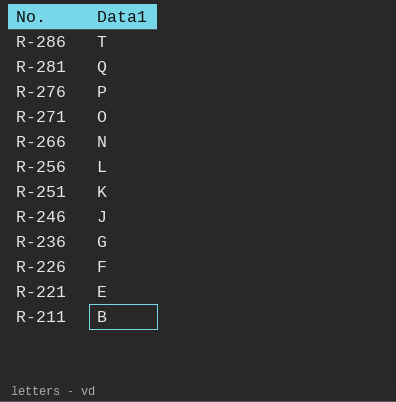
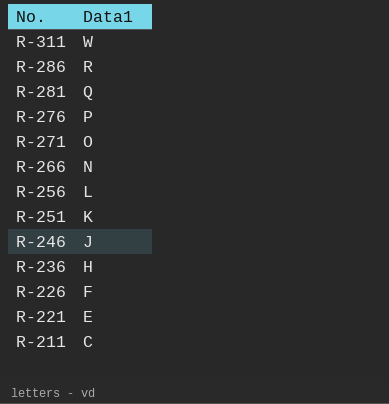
row R-311: none -> W
R-286 | Data1: T -> R
R-236 | Data1: G -> H
R-211 | Data1: B -> C

